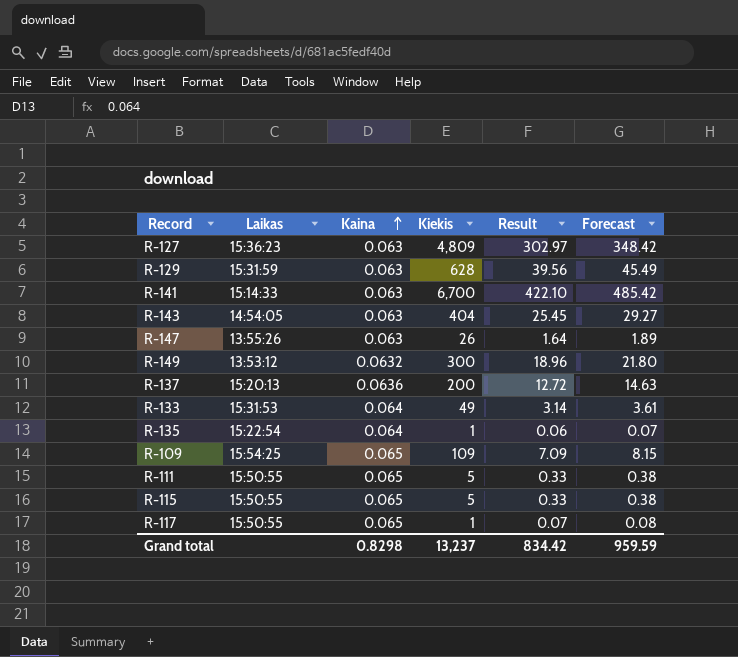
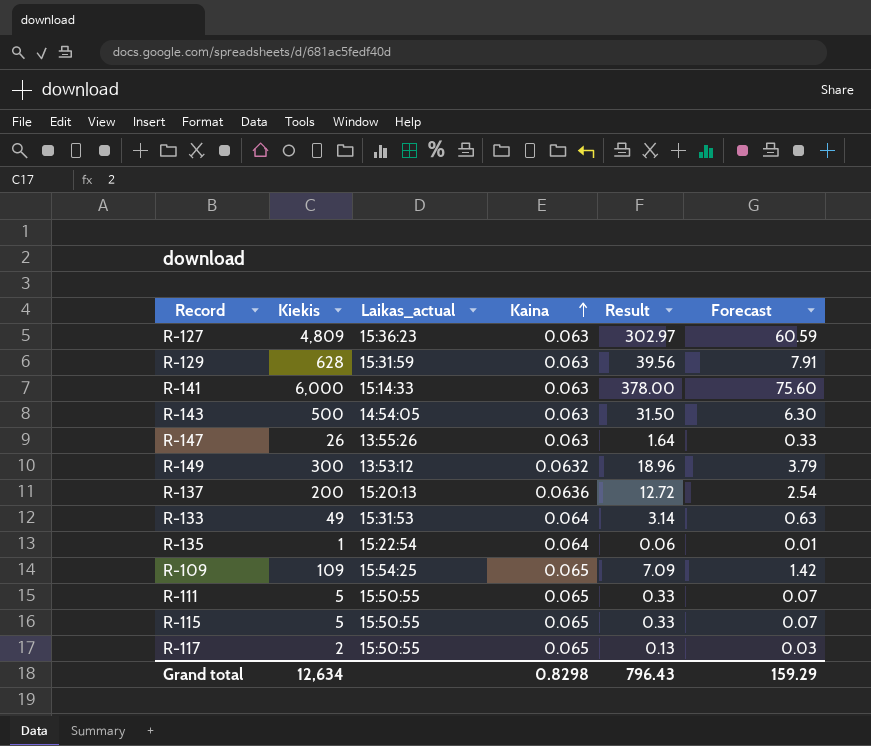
column Kiekis | position: 4 -> 2
column name: Laikas -> Laikas_actual
column Forecast | formula: [Result] * 1.15 -> [Result] * 0.2
R-141 | Kiekis: 6,700 -> 6,000
R-141 | Result: 422.10 -> 378.00
R-143 | Kiekis: 404 -> 500
R-143 | Result: 25.45 -> 31.50
R-117 | Kiekis: 1 -> 2
R-117 | Result: 0.07 -> 0.13
Grand total | Kiekis: 13,237 -> 12,634
Grand total | Result: 834.42 -> 796.43
Grand total | Forecast: 959.59 -> 159.29

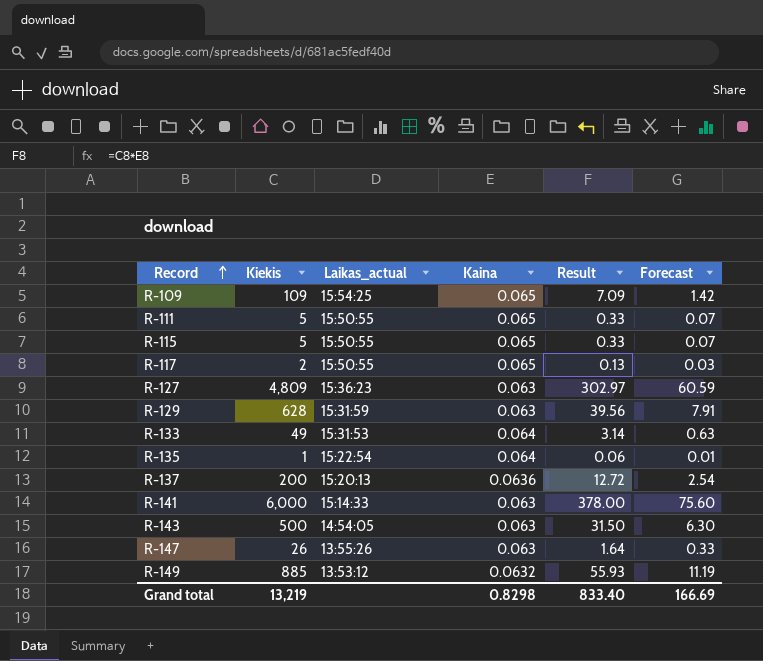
row order: Kaina ascending -> Record ascending
R-149 | Kiekis: 300 -> 885
R-149 | Result: 18.96 -> 55.93
R-149 | Forecast: 3.79 -> 11.19
Grand total | Kiekis: 12,634 -> 13,219
Grand total | Result: 796.43 -> 833.40
Grand total | Forecast: 159.29 -> 166.69

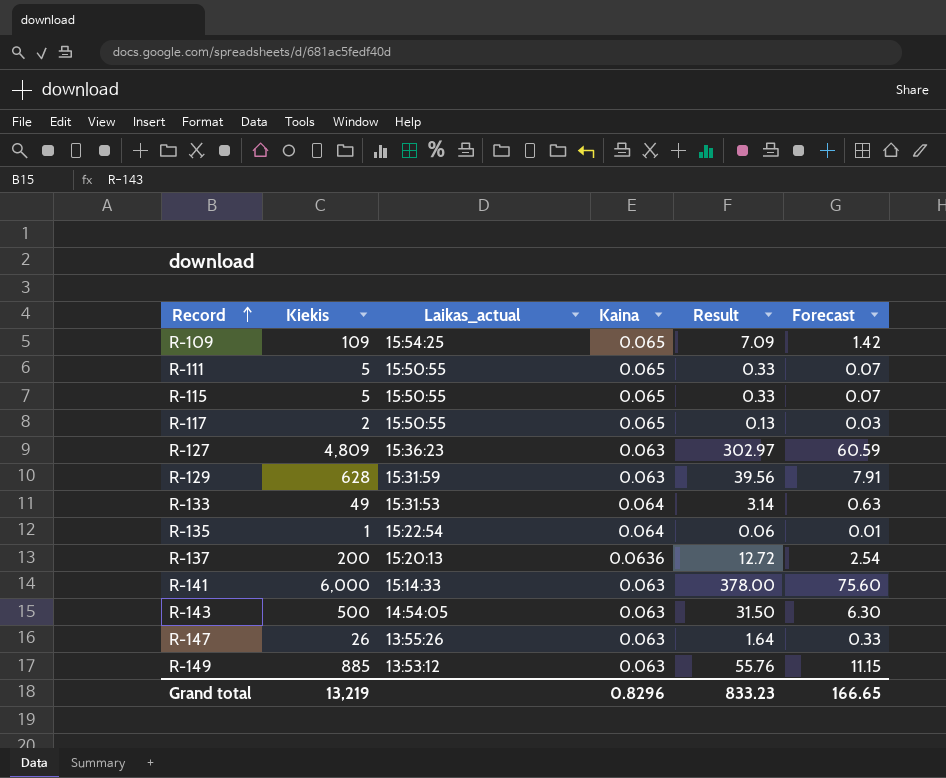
R-149 | Kaina: 0.0632 -> 0.063
R-149 | Result: 55.93 -> 55.76
R-149 | Forecast: 11.19 -> 11.15
Grand total | Kaina: 0.8298 -> 0.8296
Grand total | Result: 833.40 -> 833.23
Grand total | Forecast: 166.69 -> 166.65

